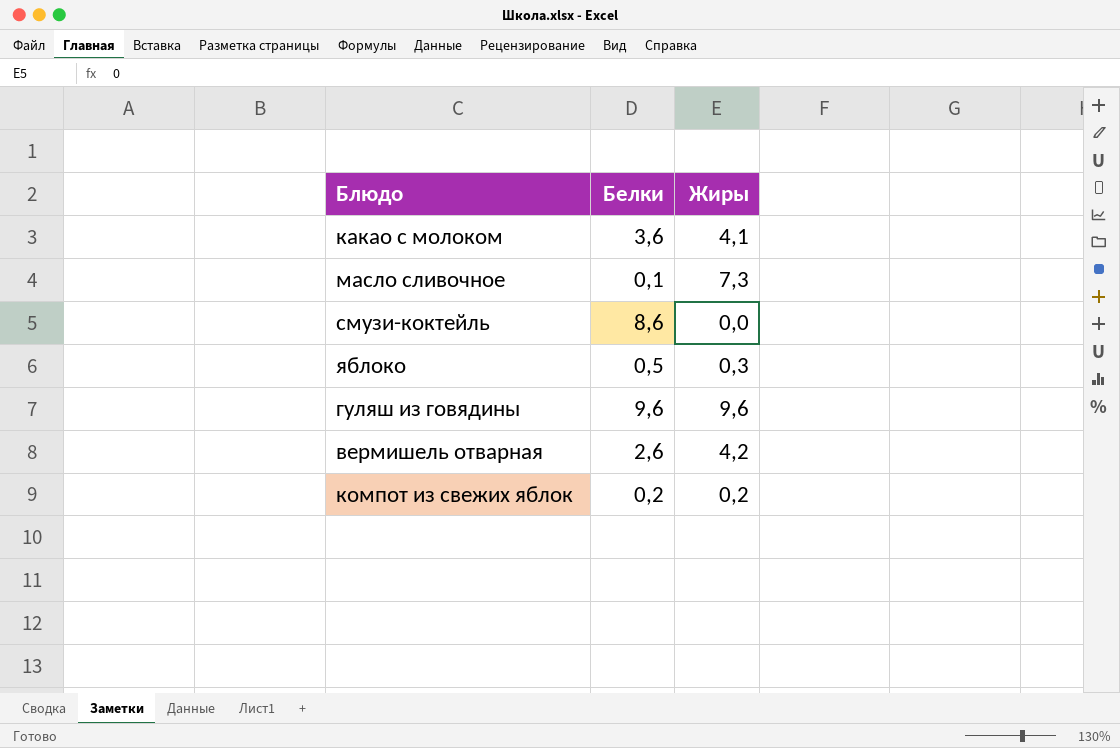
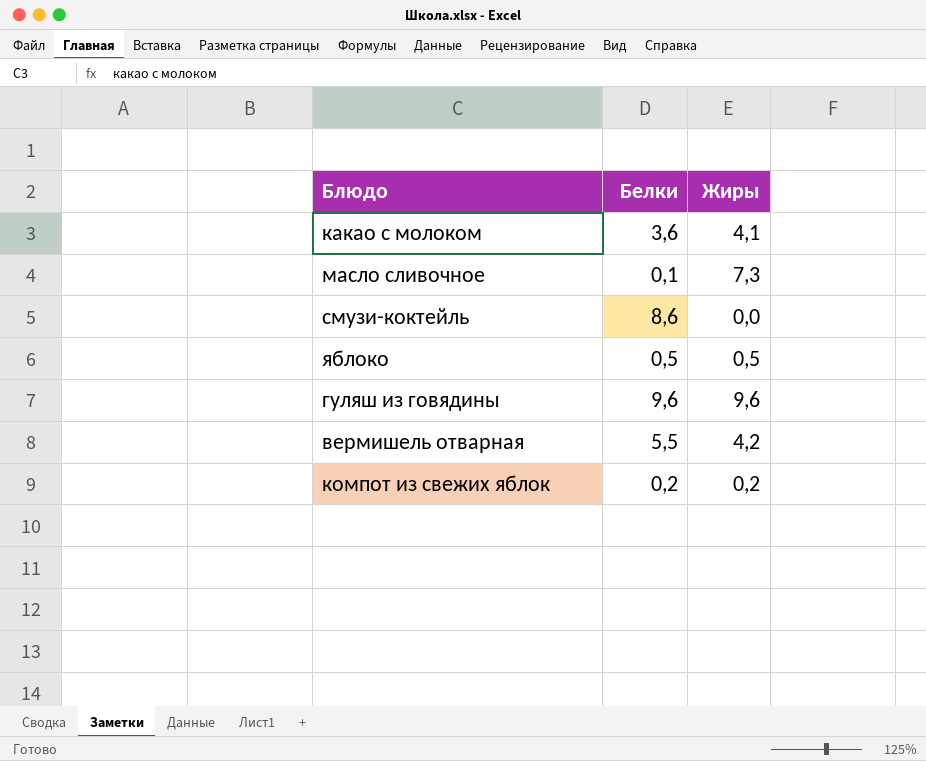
яблоко | Жиры: 0,3 -> 0,5
вермишель отварная | Белки: 2,6 -> 5,5

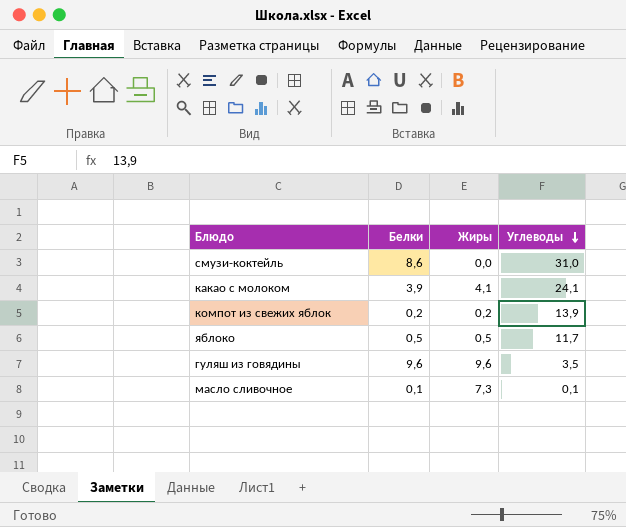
row order: none -> Углеводы descending
column Углеводы | position: none -> 4
row вермишель отварная: 5,5 | 4,2 -> none
какао с молоком | Белки: 3,6 -> 3,9

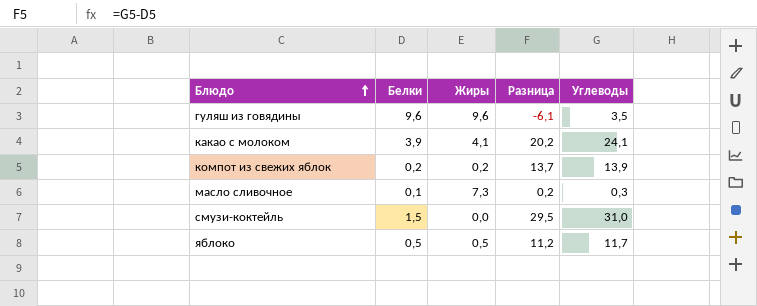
row order: Углеводы descending -> Блюдо ascending
column Разница | formula: none -> [Углеводы] - [Белки]
масло сливочное | Углеводы: 0,1 -> 0,3
смузи-коктейль | Белки: 8,6 -> 1,5

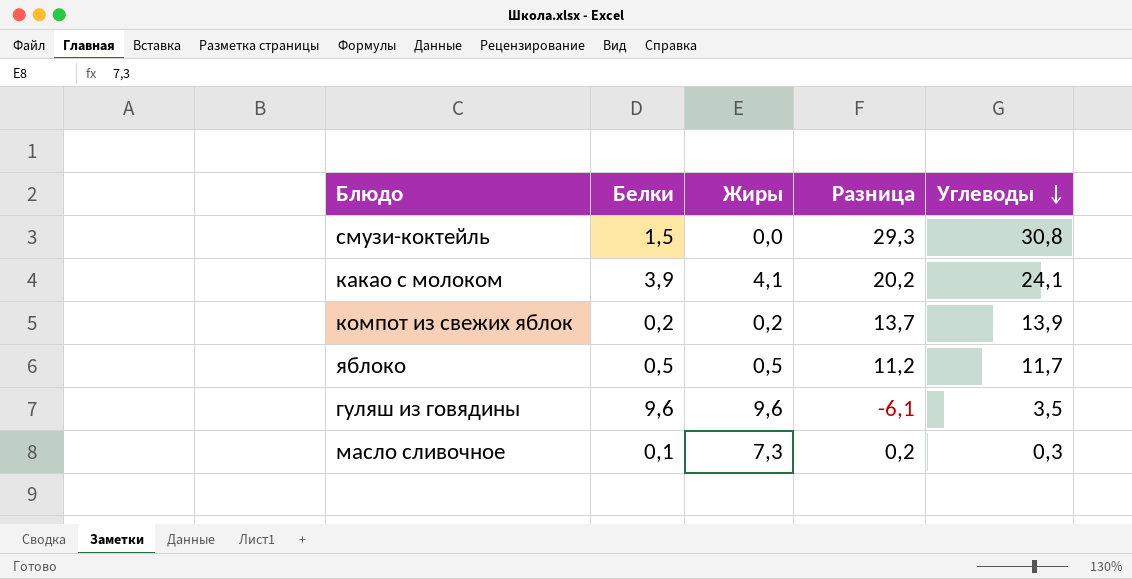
row order: Блюдо ascending -> Углеводы descending
смузи-коктейль | Разница: 29,5 -> 29,3
смузи-коктейль | Углеводы: 31,0 -> 30,8

